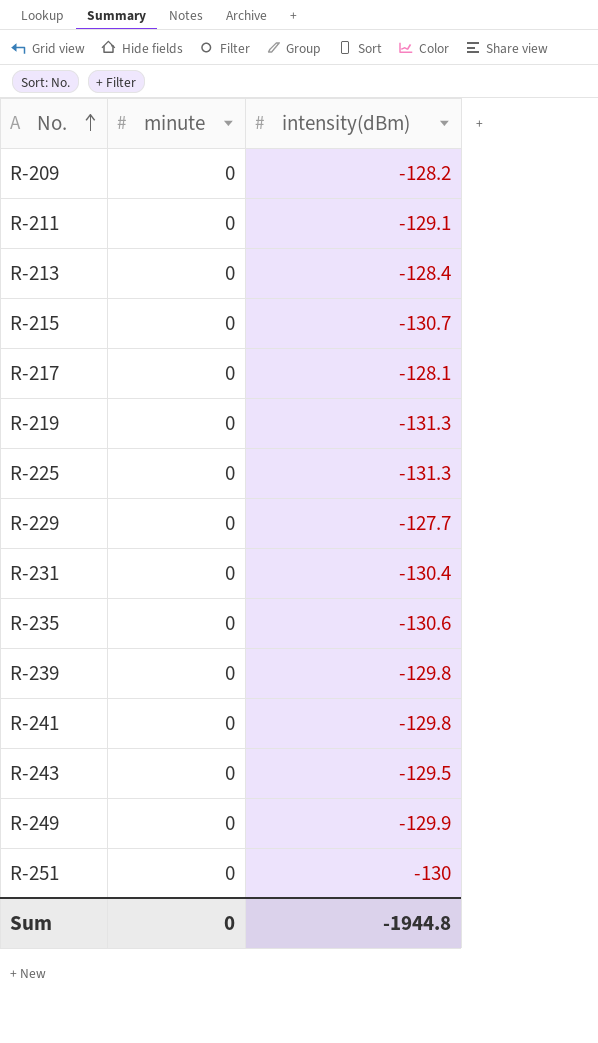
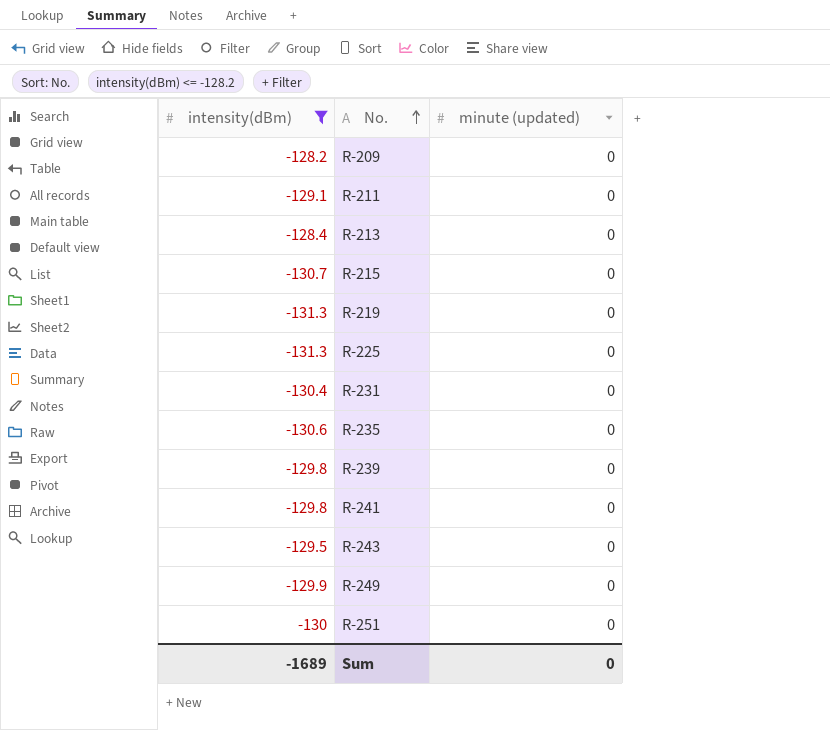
filter: none -> intensity(dBm) <= -128.2
column intensity(dBm) | position: 3 -> 1
column name: minute -> minute (updated)
Sum | intensity(dBm): -1944.8 -> -1689

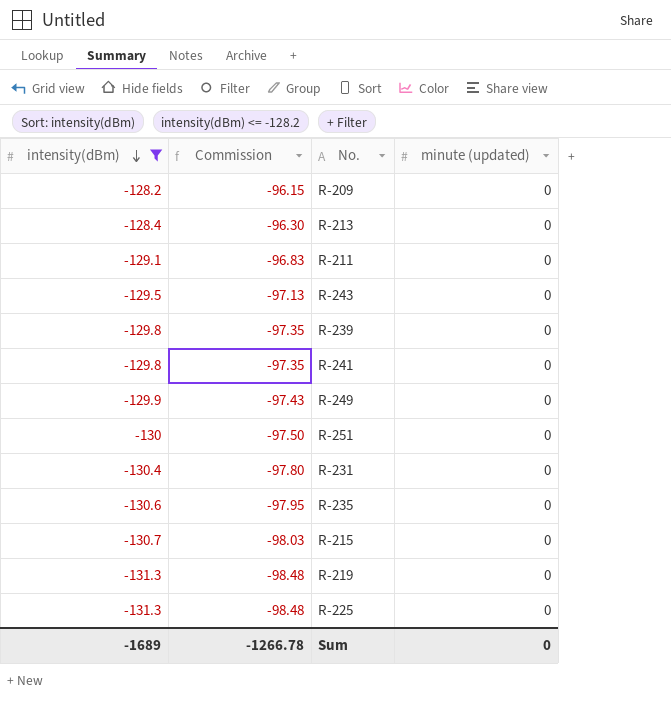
row order: No. ascending -> intensity(dBm) descending
column Commission | formula: none -> [intensity(dBm)] * 0.75

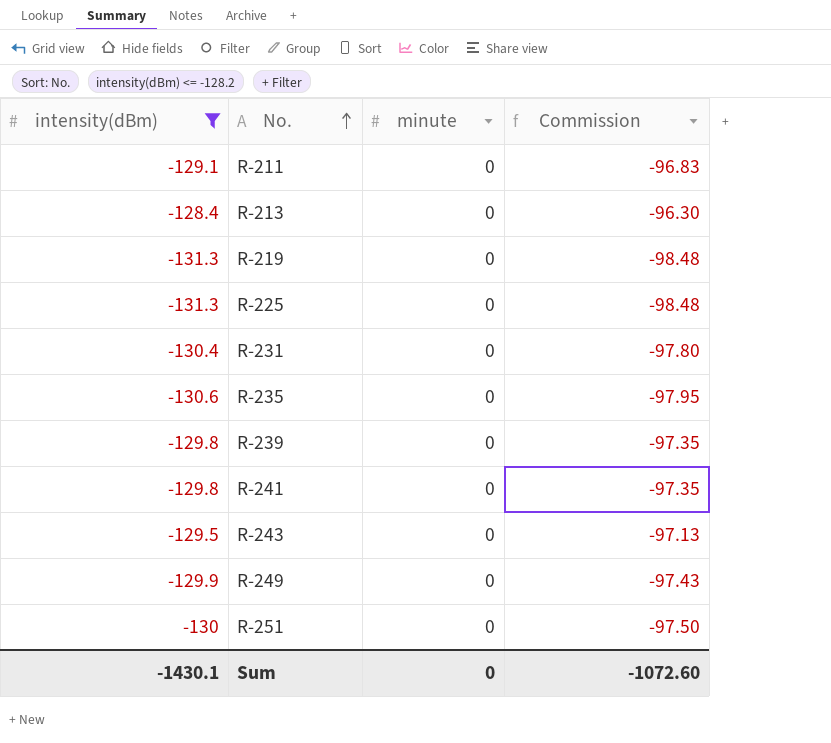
row order: intensity(dBm) descending -> No. ascending
column name: minute (updated) -> minute
column Commission | position: 2 -> 4
row R-209: -128.2 | -96.15 | 0 -> none
row R-215: -130.7 | -98.03 | 0 -> none
Sum | intensity(dBm): -1689 -> -1430.1
Sum | Commission: -1266.78 -> -1072.60

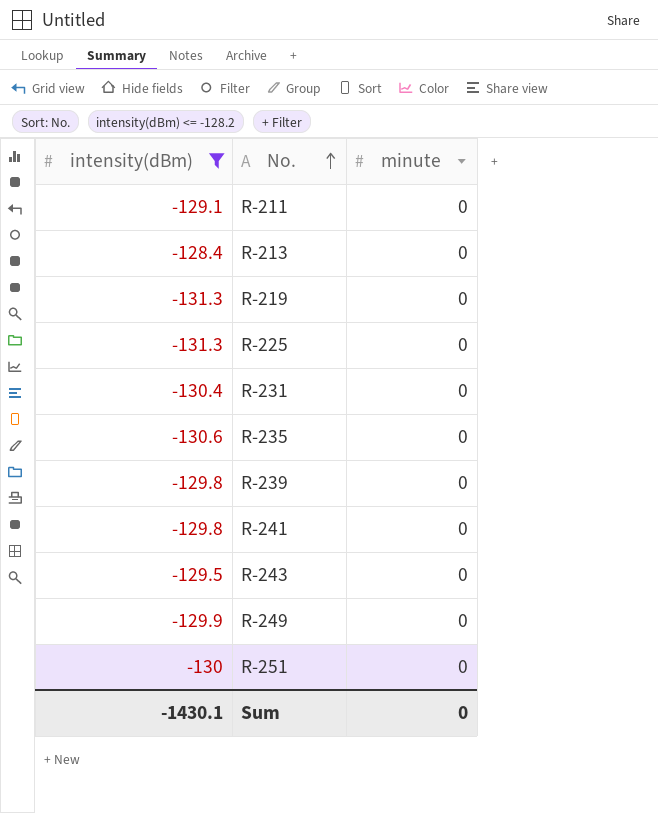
column Commission | formula: [intensity(dBm)] * 0.75 -> none

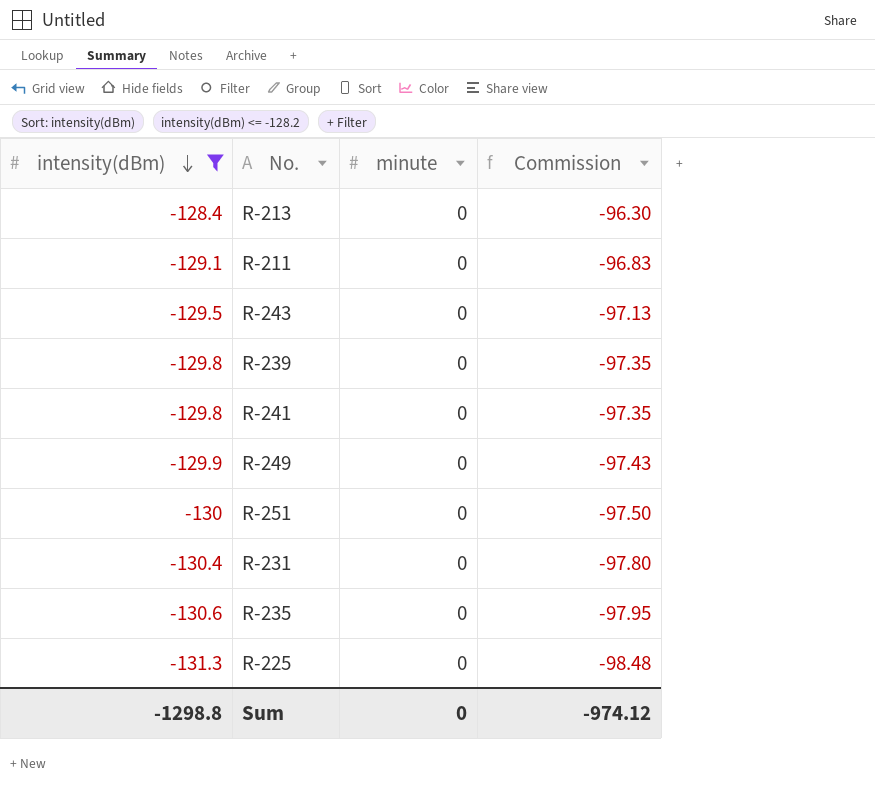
row order: No. ascending -> intensity(dBm) descending
column Commission | formula: none -> [intensity(dBm)] * 0.75
row R-219: -131.3 | 0 -> none
Sum | intensity(dBm): -1430.1 -> -1298.8

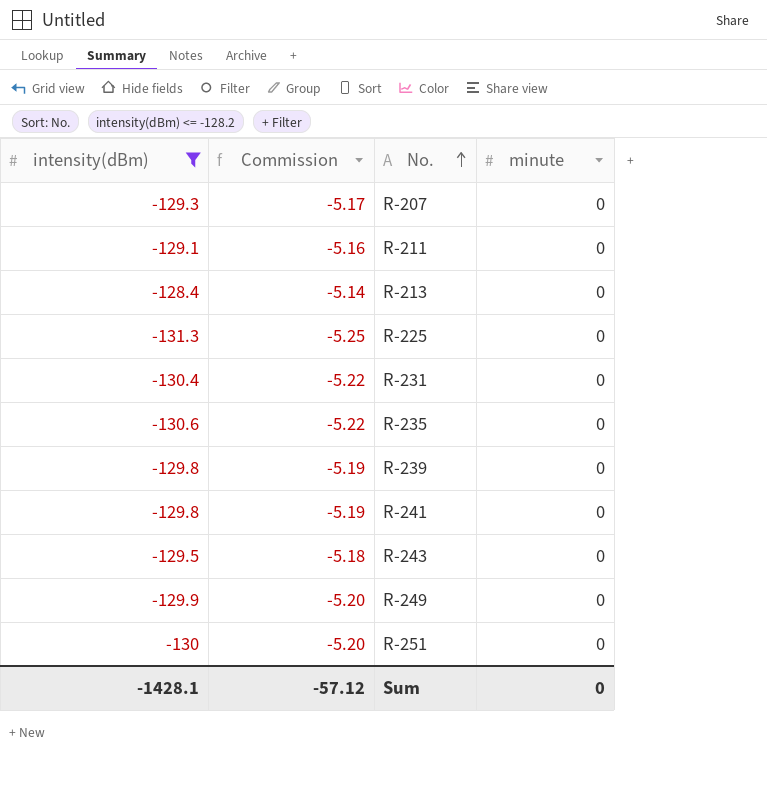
row order: intensity(dBm) descending -> No. ascending
column Commission | formula: [intensity(dBm)] * 0.75 -> [intensity(dBm)] * 0.04
column Commission | position: 4 -> 2
row R-207: none -> -129.3 | -5.17 | 0
Sum | intensity(dBm): -1298.8 -> -1428.1
Sum | Commission: -974.12 -> -57.12

